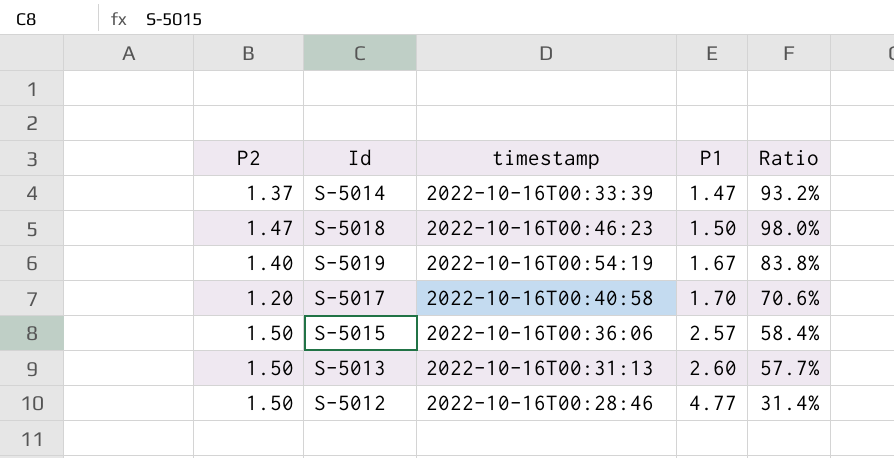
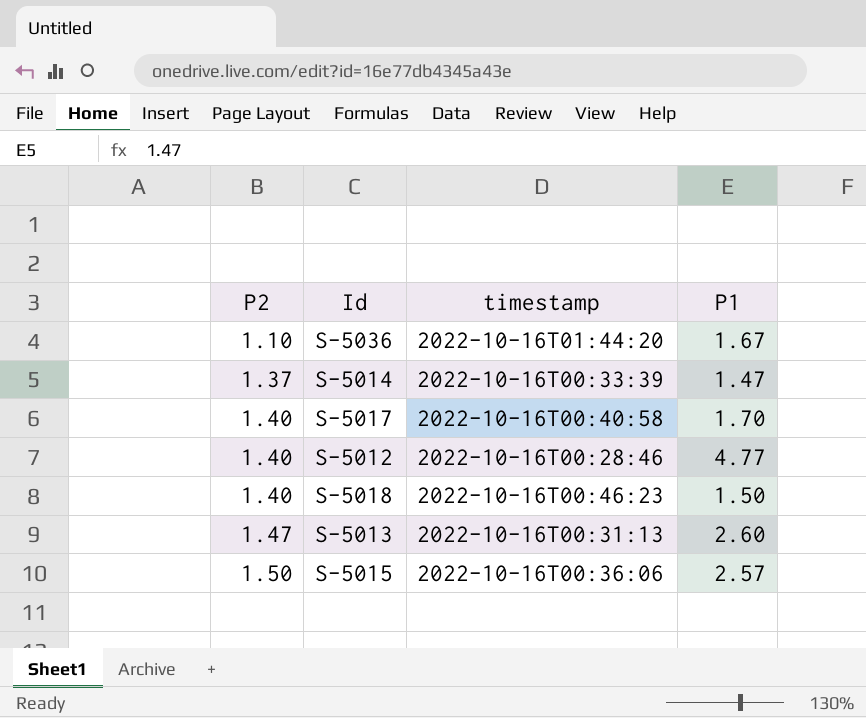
row order: P1 ascending -> P2 ascending
column Ratio | formula: [P2] / [P1] -> none
row S-5019: 1.40 | 2022-10-16T00:54:19 | 1.67 | 83.8% -> none
row S-5036: none -> 1.10 | 2022-10-16T01:44:20 | 1.67
S-5017 | P2: 1.20 -> 1.40
S-5012 | P2: 1.50 -> 1.40
S-5018 | P2: 1.47 -> 1.40
S-5013 | P2: 1.50 -> 1.47

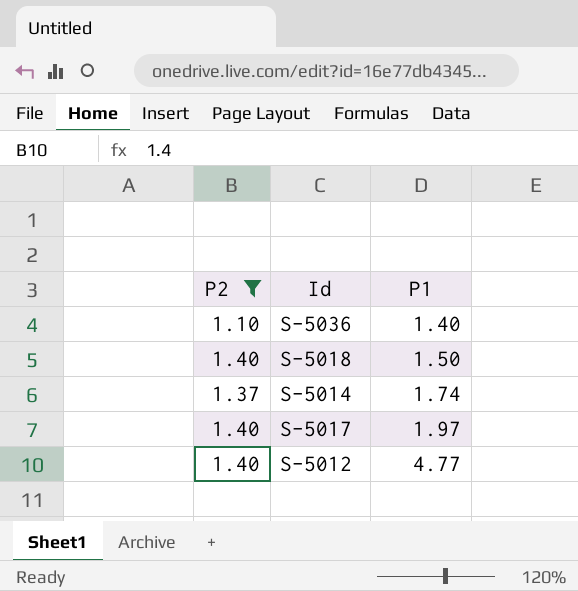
filter: none -> P2 <= 1.40
row order: P2 ascending -> P1 ascending
column timestamp | position: 3 -> none
S-5036 | P1: 1.67 -> 1.40
S-5014 | P1: 1.47 -> 1.74
S-5017 | P1: 1.70 -> 1.97

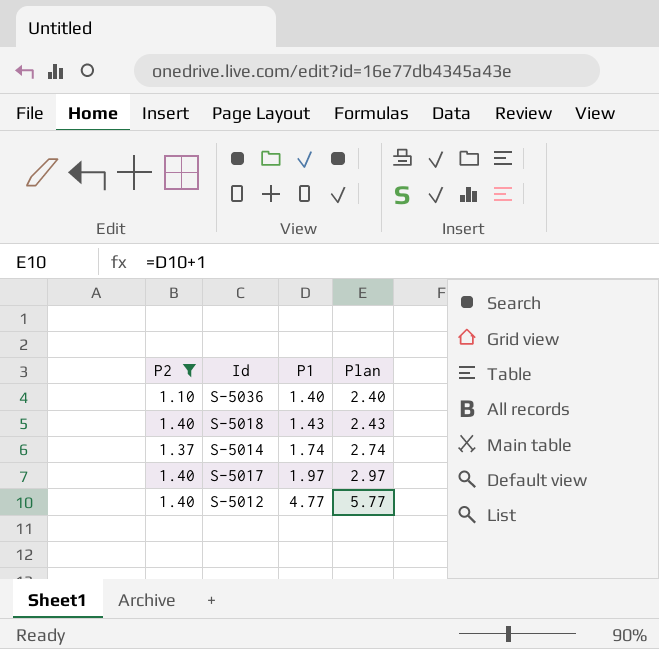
column Plan | formula: none -> [P1] + 1
S-5018 | P1: 1.50 -> 1.43

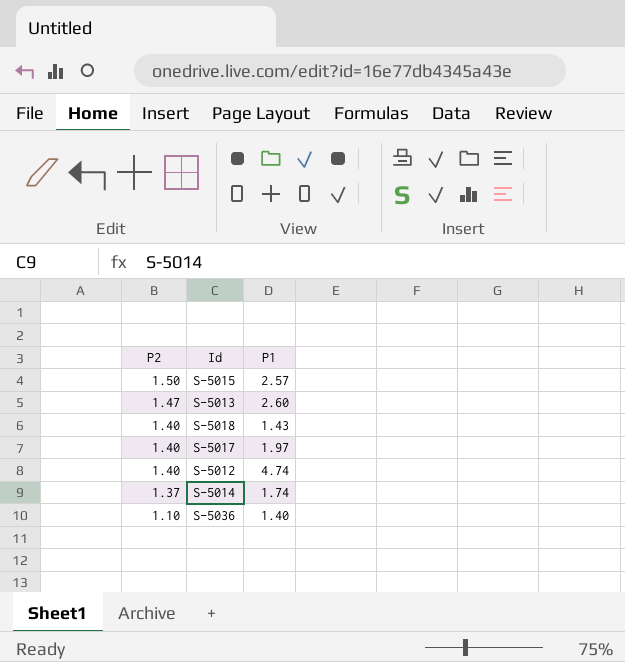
filter: P2 <= 1.40 -> none
row order: P1 ascending -> P2 descending
column Plan | formula: [P1] + 1 -> none
S-5012 | P1: 4.77 -> 4.74

